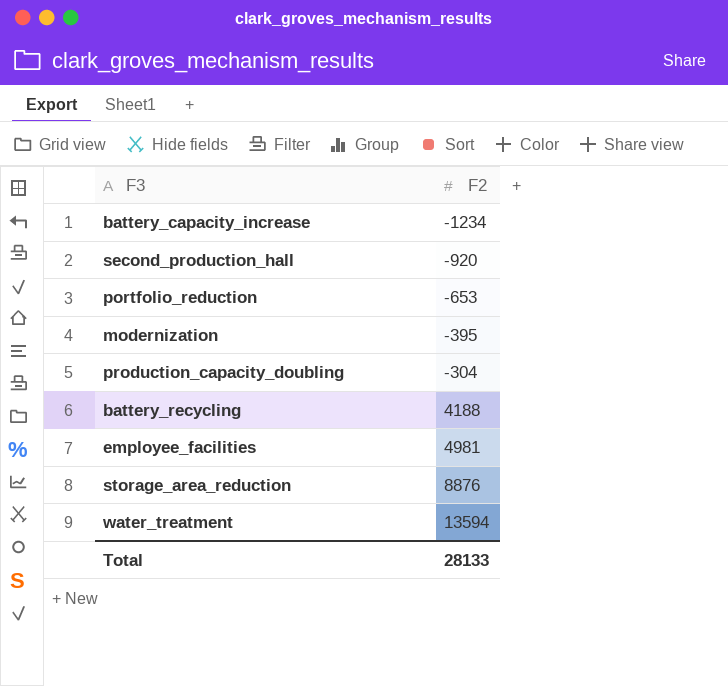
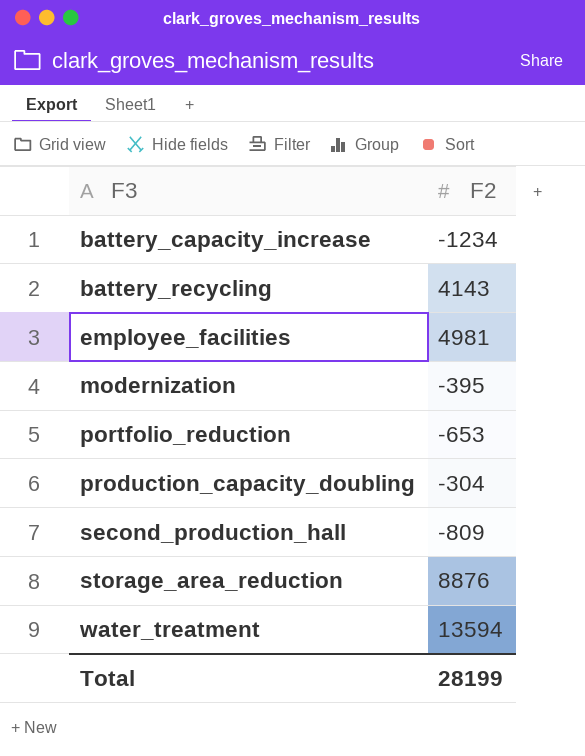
row order: F2 ascending -> F3 ascending
battery_recycling | F2: 4188 -> 4143
second_production_hall | F2: -920 -> -809
Total | F2: 28133 -> 28199

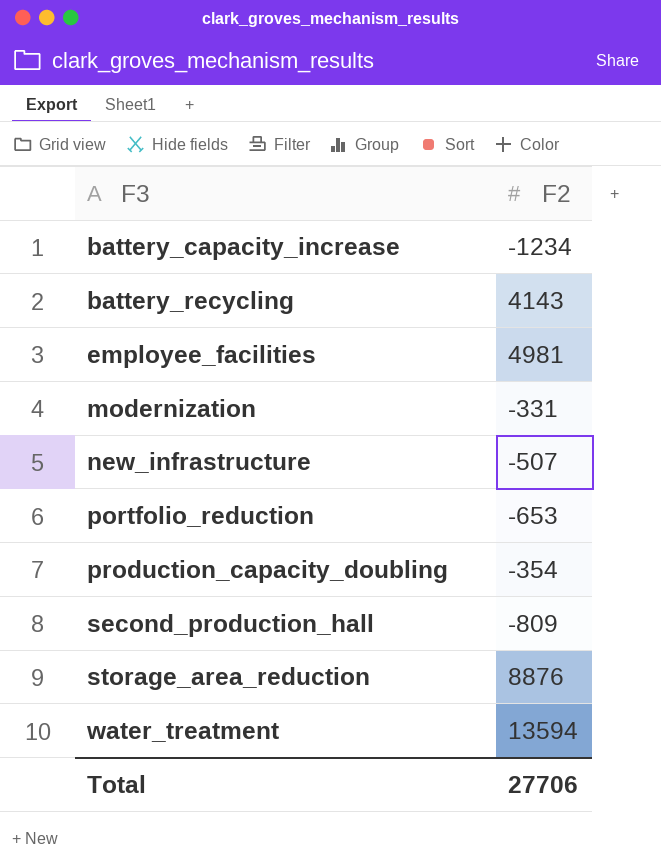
modernization | F2: -395 -> -331
row new_infrastructure: none -> -507
production_capacity_doubling | F2: -304 -> -354
Total | F2: 28199 -> 27706

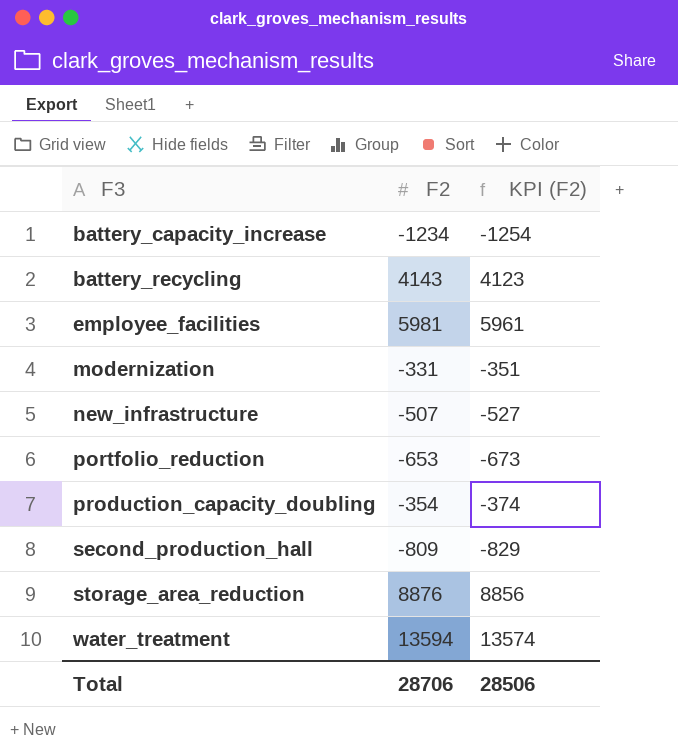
column KPI (F2) | formula: none -> [F2] - 20
employee_facilities | F2: 4981 -> 5981
Total | F2: 27706 -> 28706

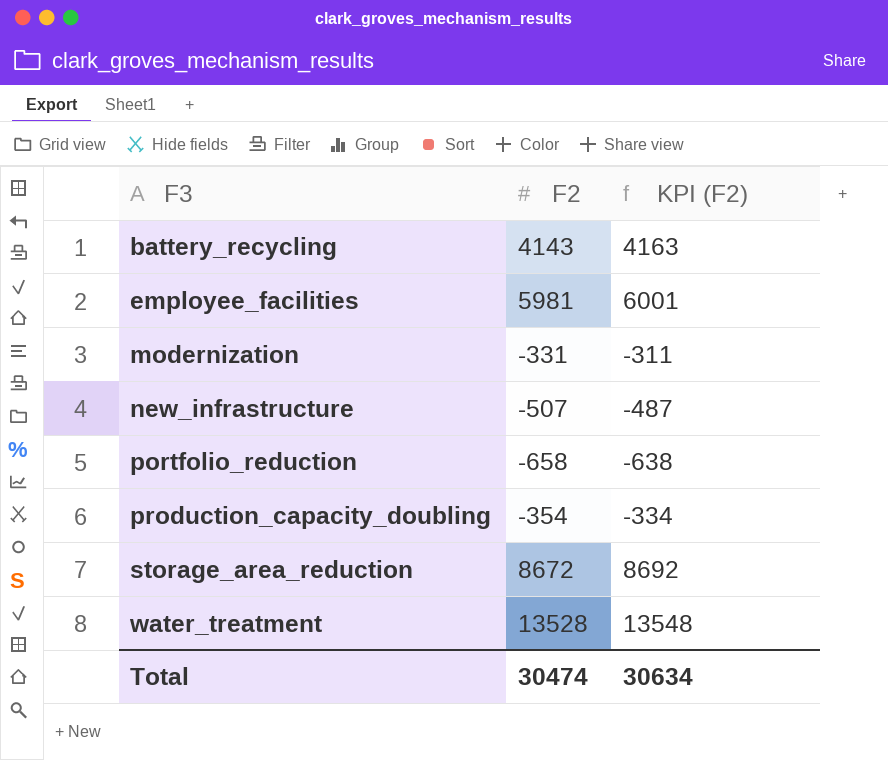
column KPI (F2) | formula: [F2] - 20 -> [F2] + 20
row battery_capacity_increase: -1234 | -1254 -> none
row second_production_hall: -809 | -829 -> none
portfolio_reduction | F2: -653 -> -658
storage_area_reduction | F2: 8876 -> 8672
water_treatment | F2: 13594 -> 13528
Total | F2: 28706 -> 30474
Total | KPI (F2): 28506 -> 30634

